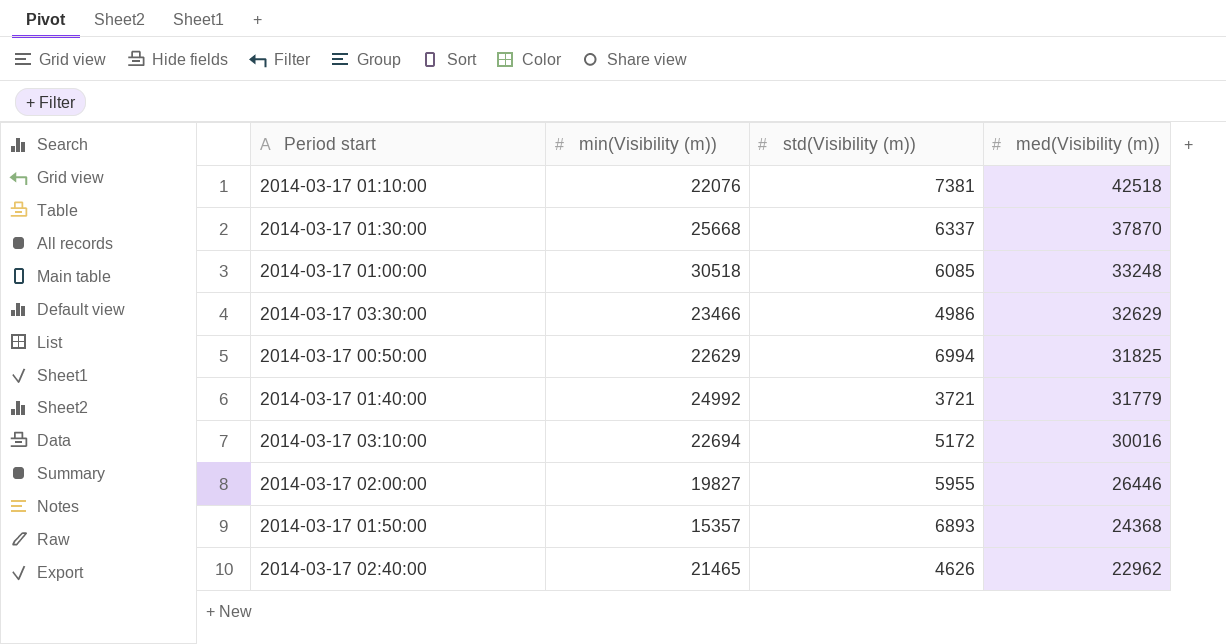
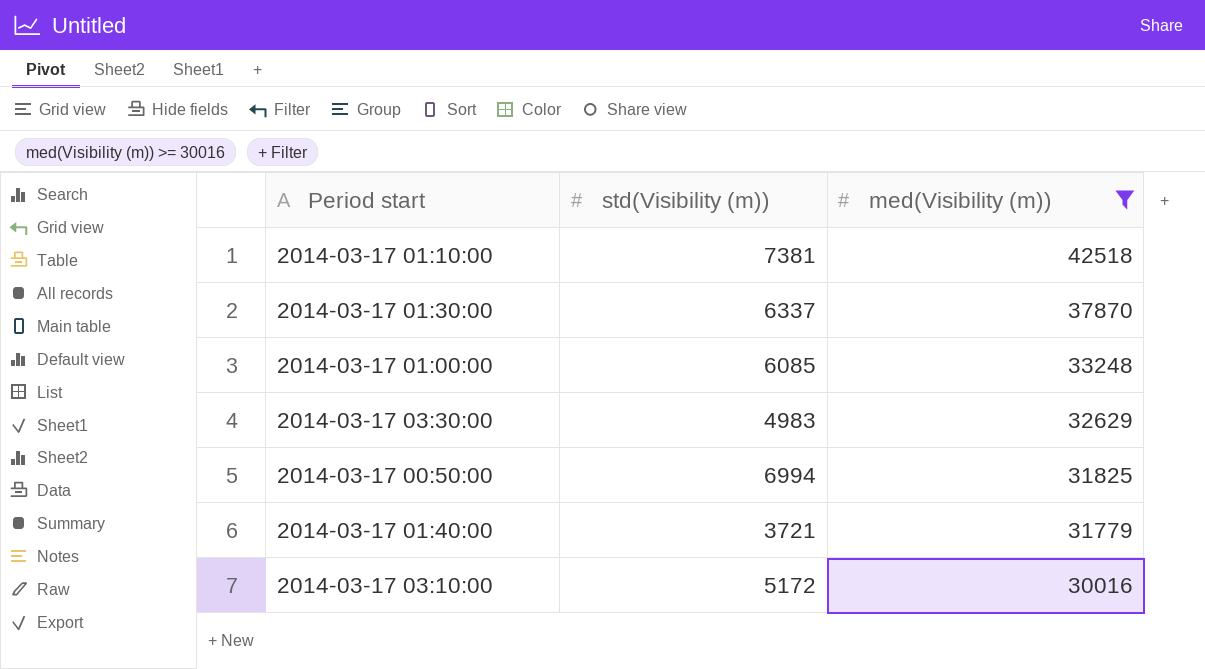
filter: none -> med(Visibility (m)) >= 30016
column min(Visibility (m)) | position: 2 -> none
2014-03-17 03:30:00 | std(Visibility (m)): 4986 -> 4983

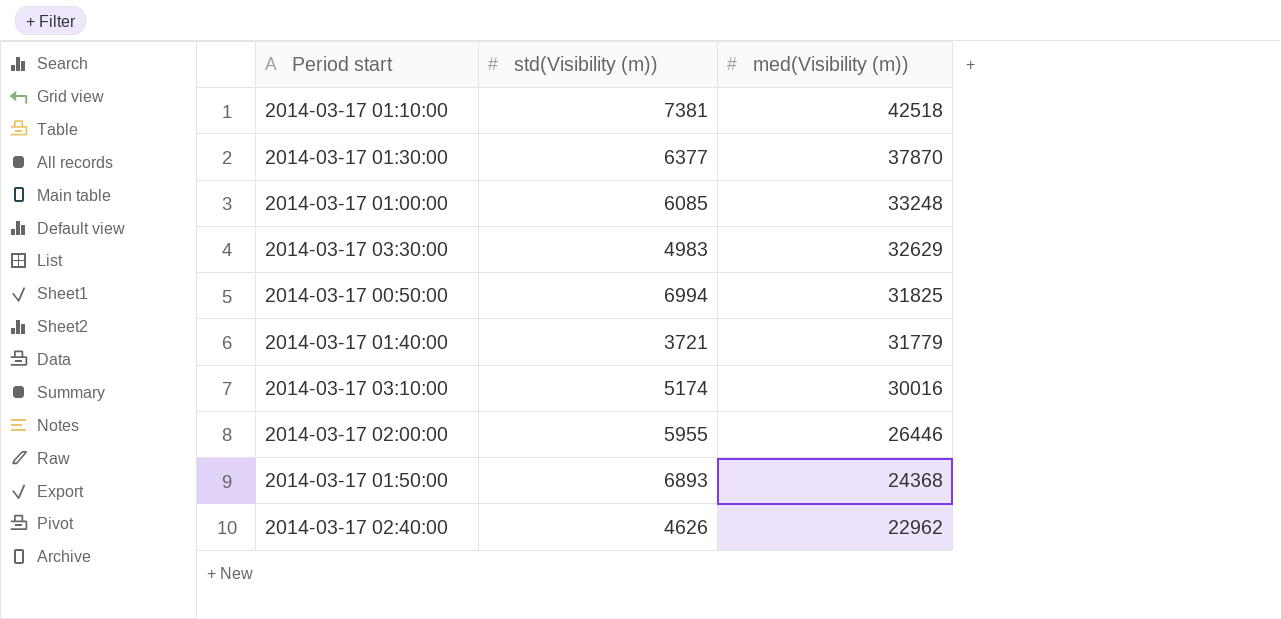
filter: med(Visibility (m)) >= 30016 -> none
2014-03-17 01:30:00 | std(Visibility (m)): 6337 -> 6377
2014-03-17 03:10:00 | std(Visibility (m)): 5172 -> 5174

